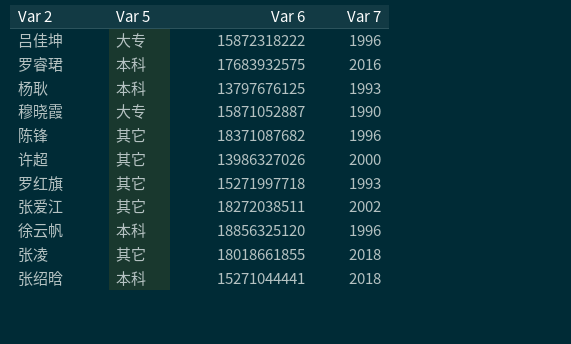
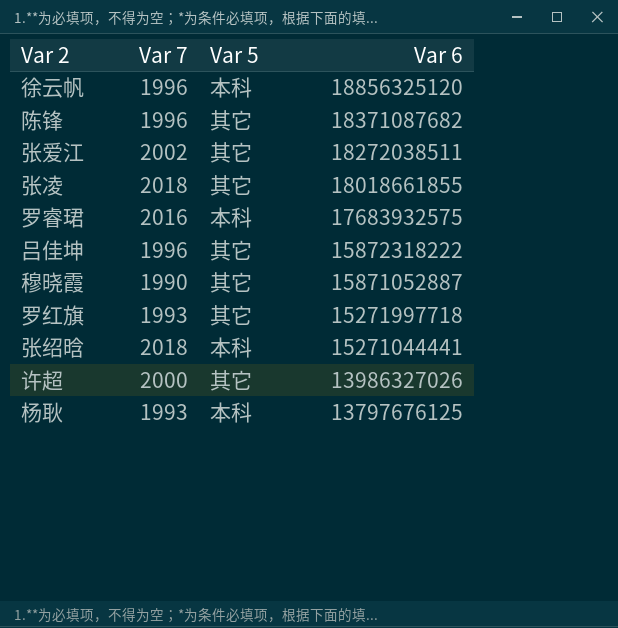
row order: none -> Var 6 descending
column Var 7 | position: 4 -> 2
吕佳坤 | Var 5: 大专 -> 其它
穆晓霞 | Var 5: 大专 -> 其它

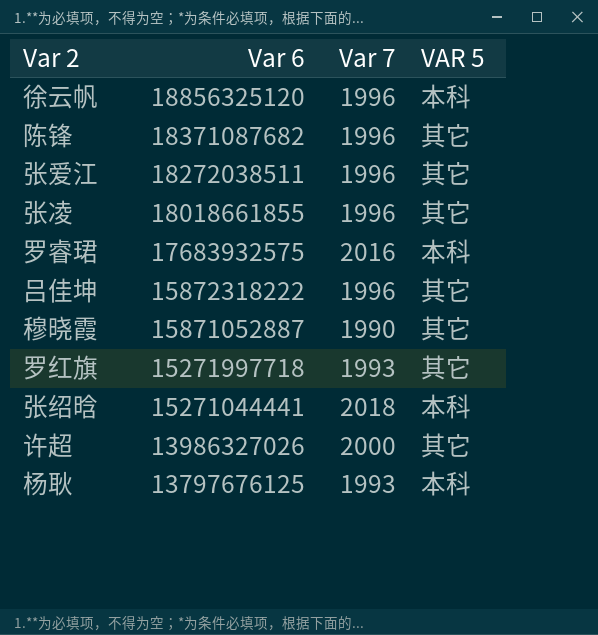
column Var 6 | position: 4 -> 2
column name: Var 5 -> VAR 5
张爱江 | Var 7: 2002 -> 1996
张凌 | Var 7: 2018 -> 1996

